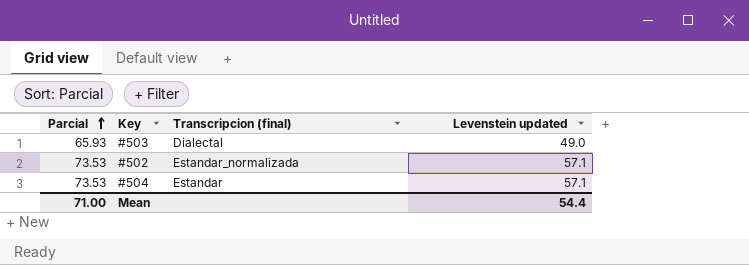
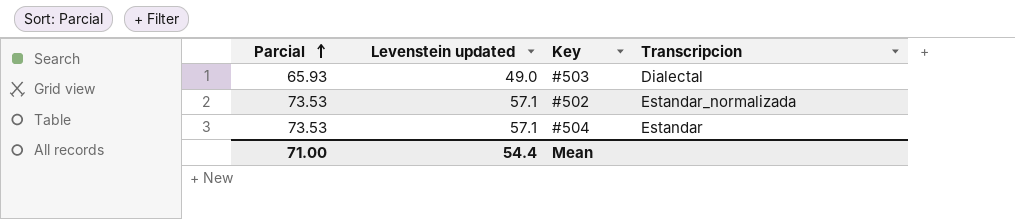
column Levenstein updated | position: 4 -> 2
column name: Transcripcion (final) -> Transcripcion

